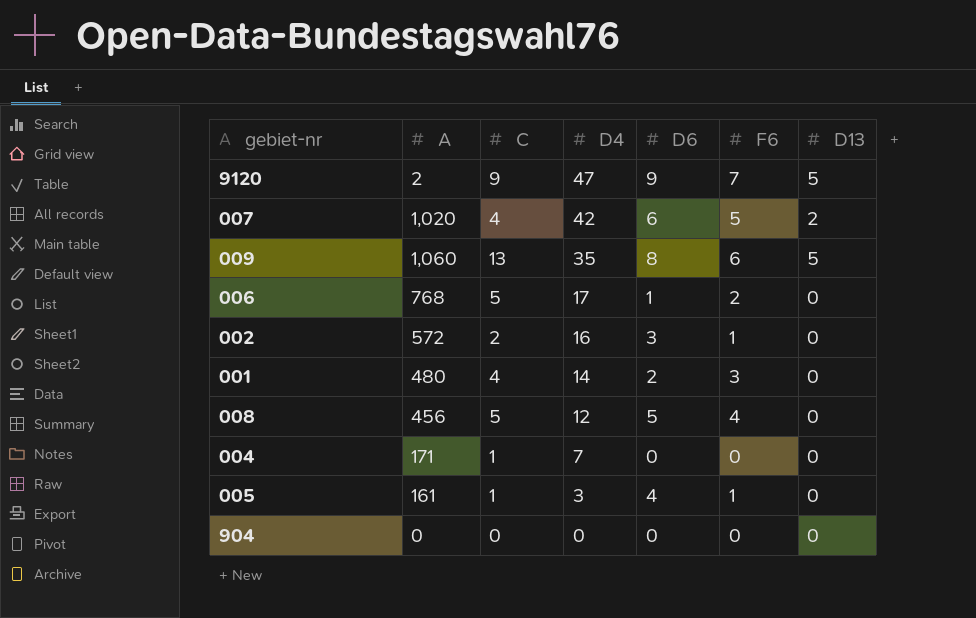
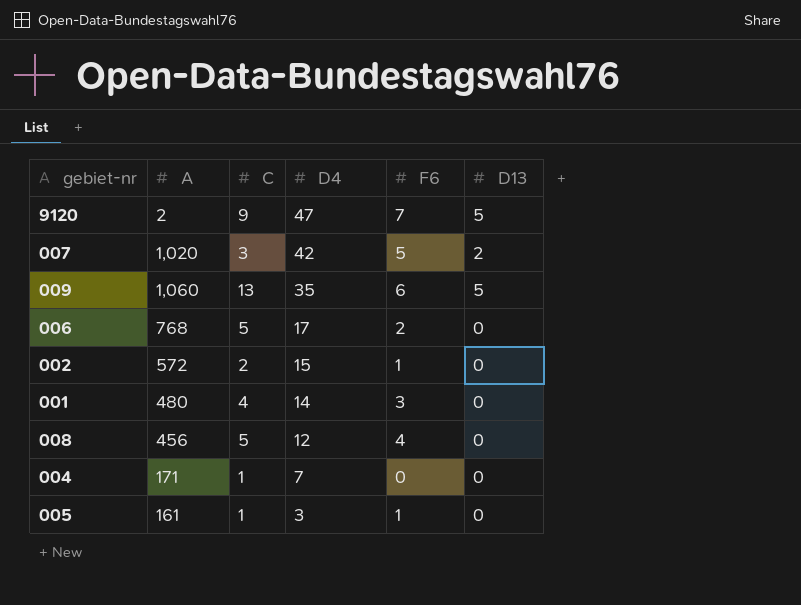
column D6 | position: 5 -> none
row 904: 0 | 0 | 0 | 0 | 0 | 0 -> none
007 | C: 4 -> 3
002 | D4: 16 -> 15

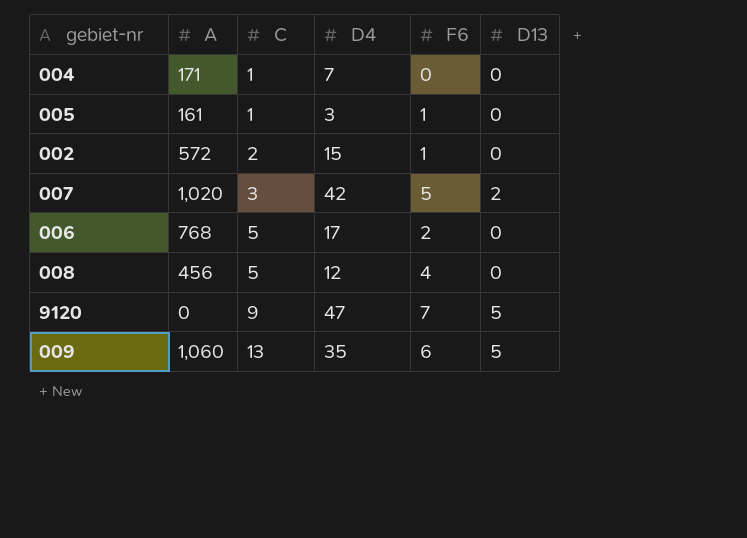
row order: D4 descending -> C ascending
row 001: 480 | 4 | 14 | 3 | 0 -> none
9120 | A: 2 -> 0

